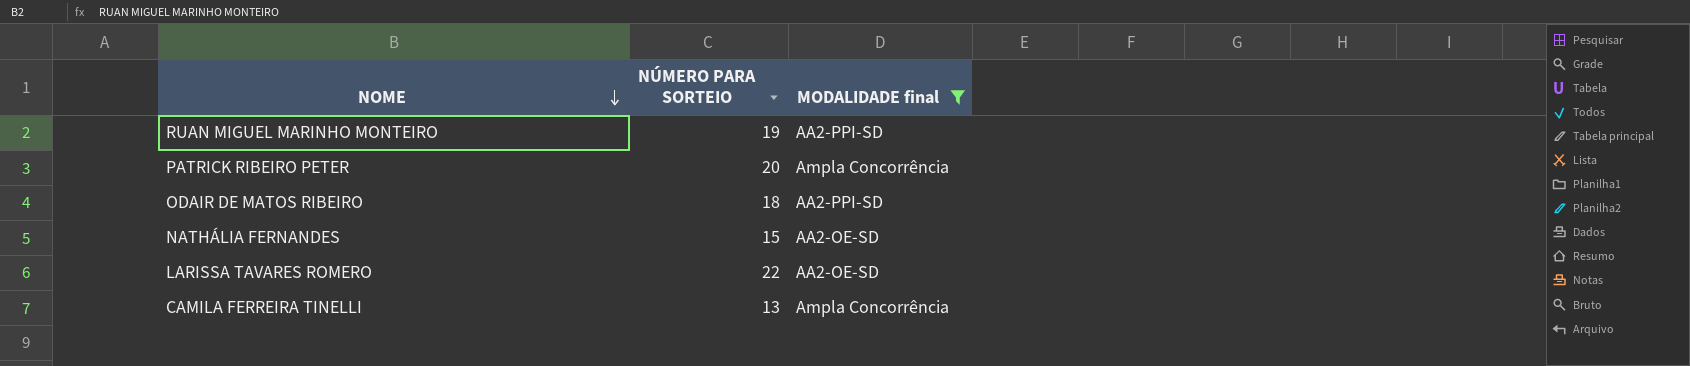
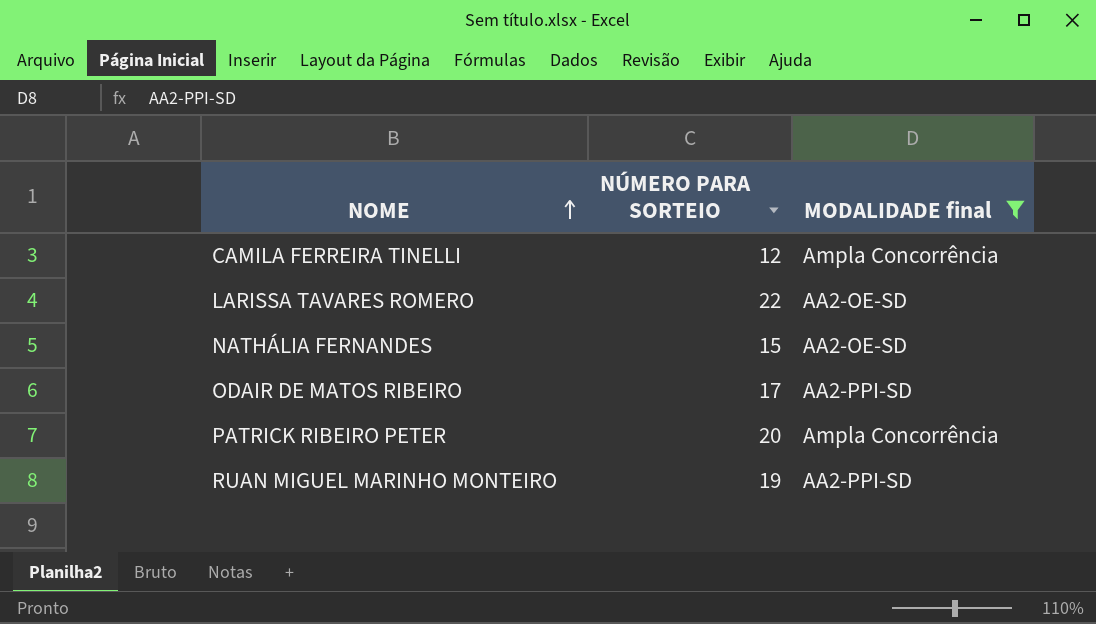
row order: NOME descending -> NOME ascending
CAMILA FERREIRA TINELLI | NÚMERO PARA SORTEIO: 13 -> 12
ODAIR DE MATOS RIBEIRO | NÚMERO PARA SORTEIO: 18 -> 17

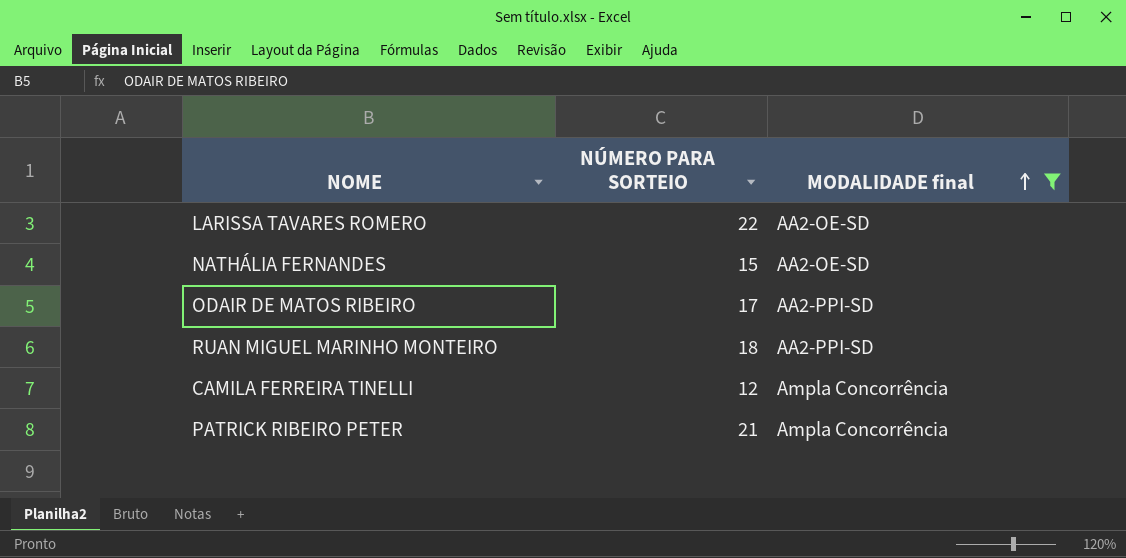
row order: NOME ascending -> MODALIDADE final ascending
RUAN MIGUEL MARINHO MONTEIRO | NÚMERO PARA SORTEIO: 19 -> 18
PATRICK RIBEIRO PETER | NÚMERO PARA SORTEIO: 20 -> 21

